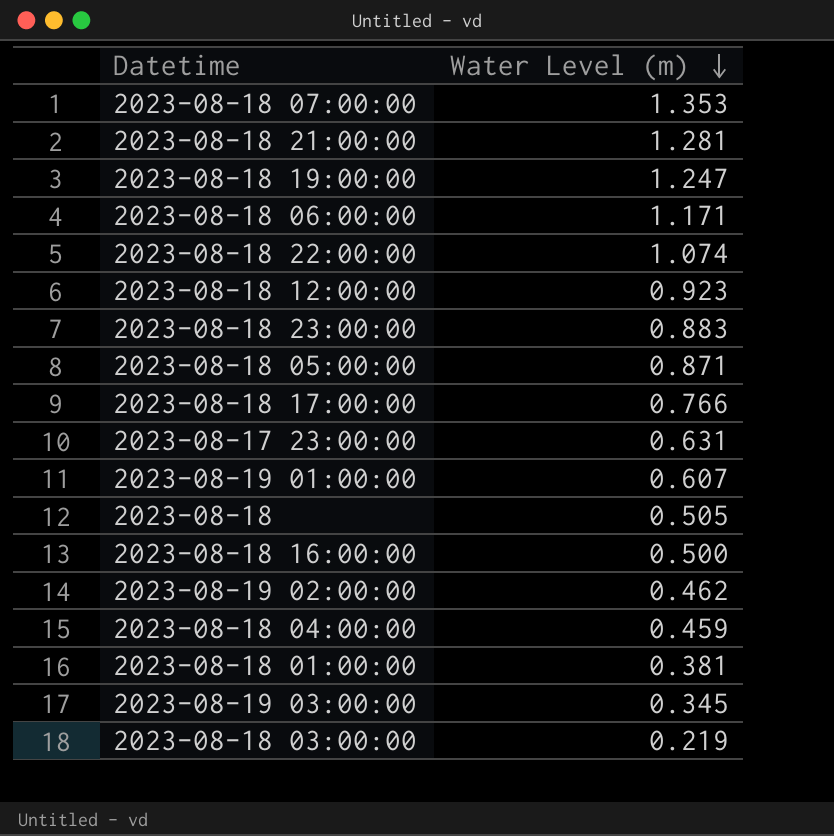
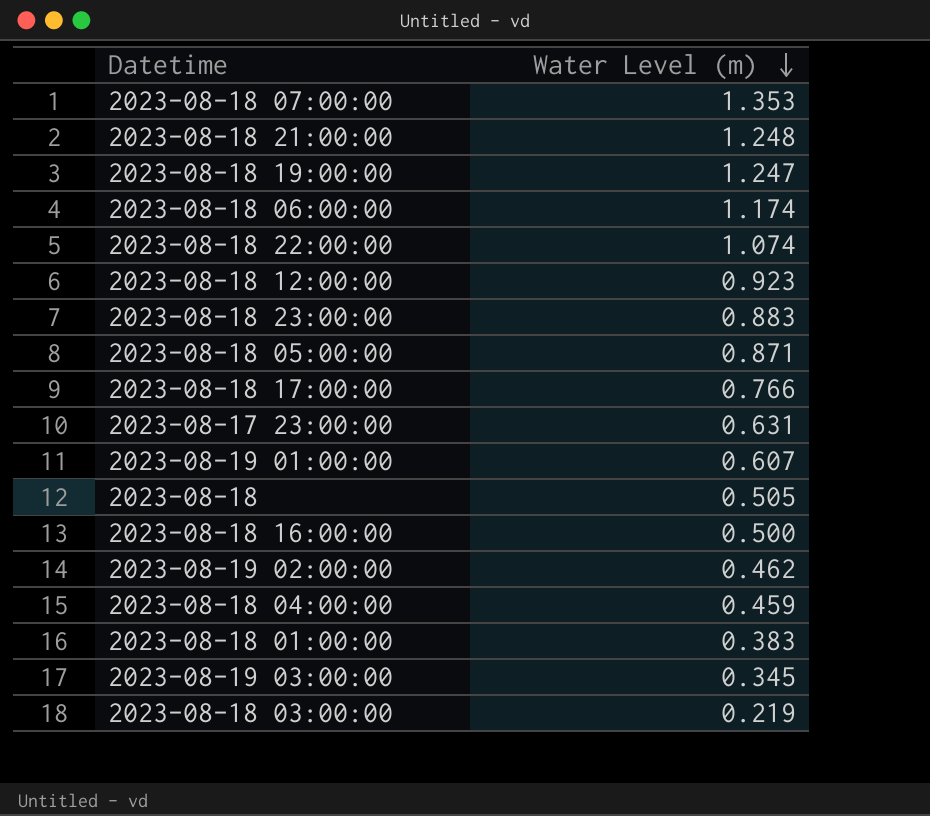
2023-08-18 21:00:00 | Water Level (m): 1.281 -> 1.248
2023-08-18 06:00:00 | Water Level (m): 1.171 -> 1.174
2023-08-18 01:00:00 | Water Level (m): 0.381 -> 0.383

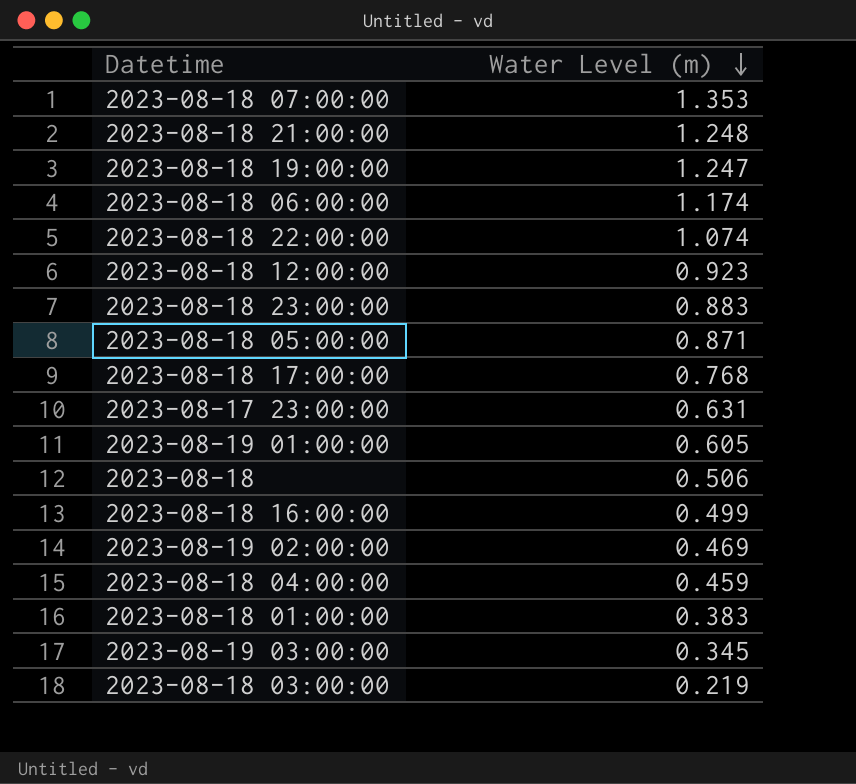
2023-08-18 17:00:00 | Water Level (m): 0.766 -> 0.768
2023-08-19 01:00:00 | Water Level (m): 0.607 -> 0.605
2023-08-18 | Water Level (m): 0.505 -> 0.506
2023-08-18 16:00:00 | Water Level (m): 0.500 -> 0.499
2023-08-19 02:00:00 | Water Level (m): 0.462 -> 0.469

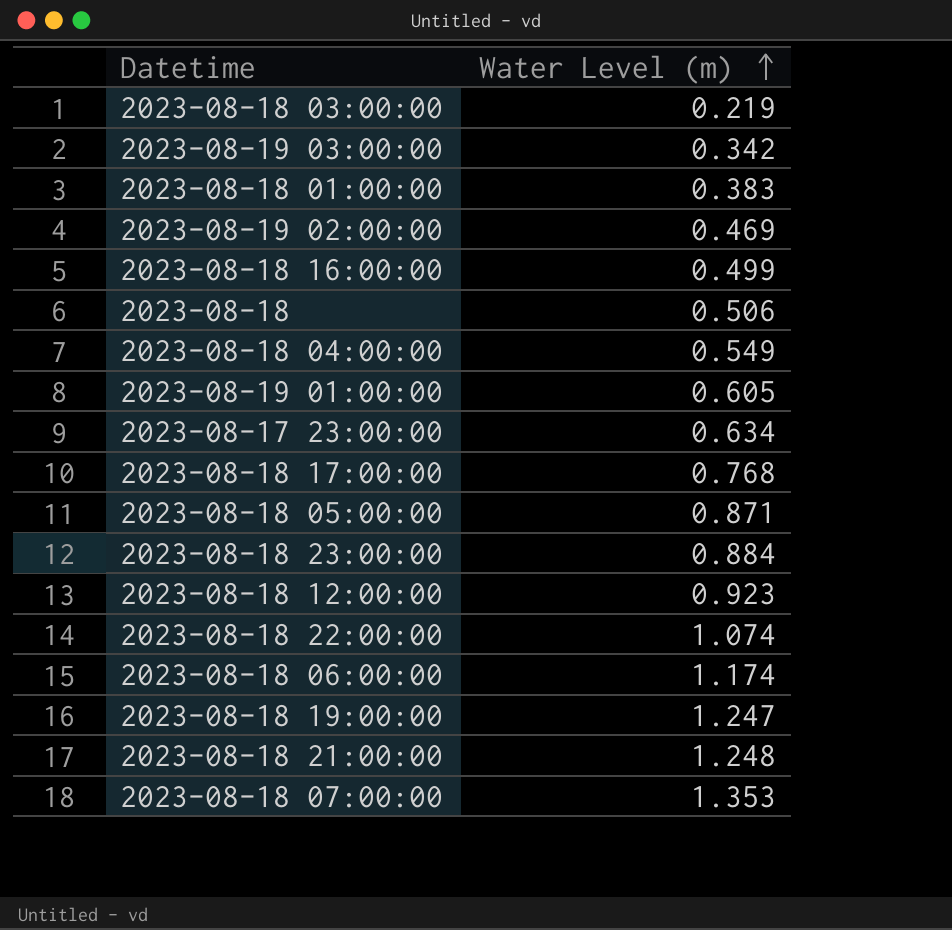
row order: Water Level (m) descending -> Water Level (m) ascending
2023-08-19 03:00:00 | Water Level (m): 0.345 -> 0.342
2023-08-18 04:00:00 | Water Level (m): 0.459 -> 0.549
2023-08-17 23:00:00 | Water Level (m): 0.631 -> 0.634
2023-08-18 23:00:00 | Water Level (m): 0.883 -> 0.884

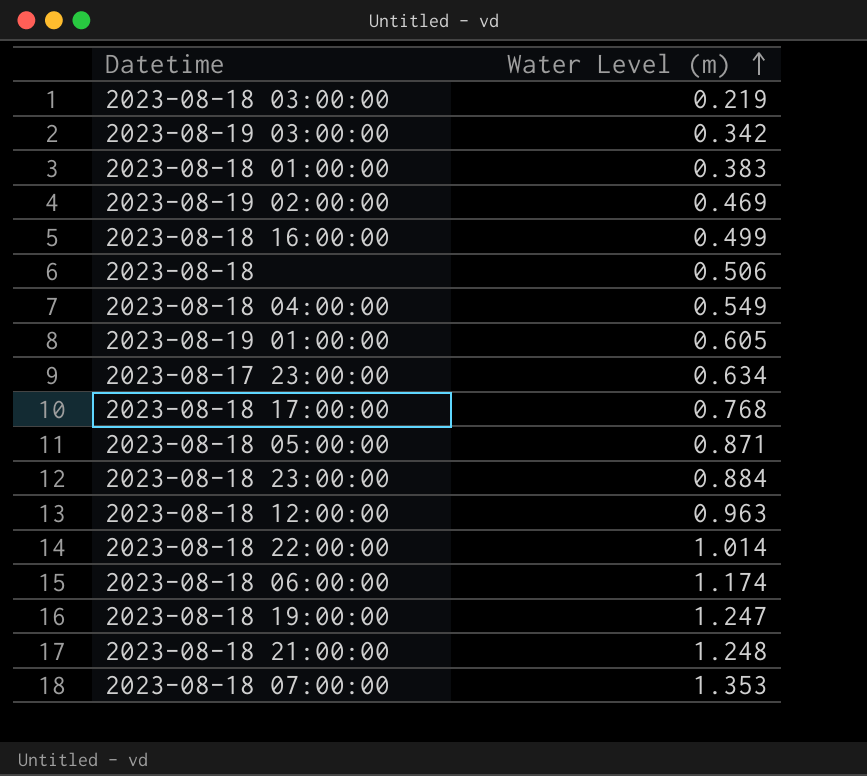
2023-08-18 12:00:00 | Water Level (m): 0.923 -> 0.963
2023-08-18 22:00:00 | Water Level (m): 1.074 -> 1.014

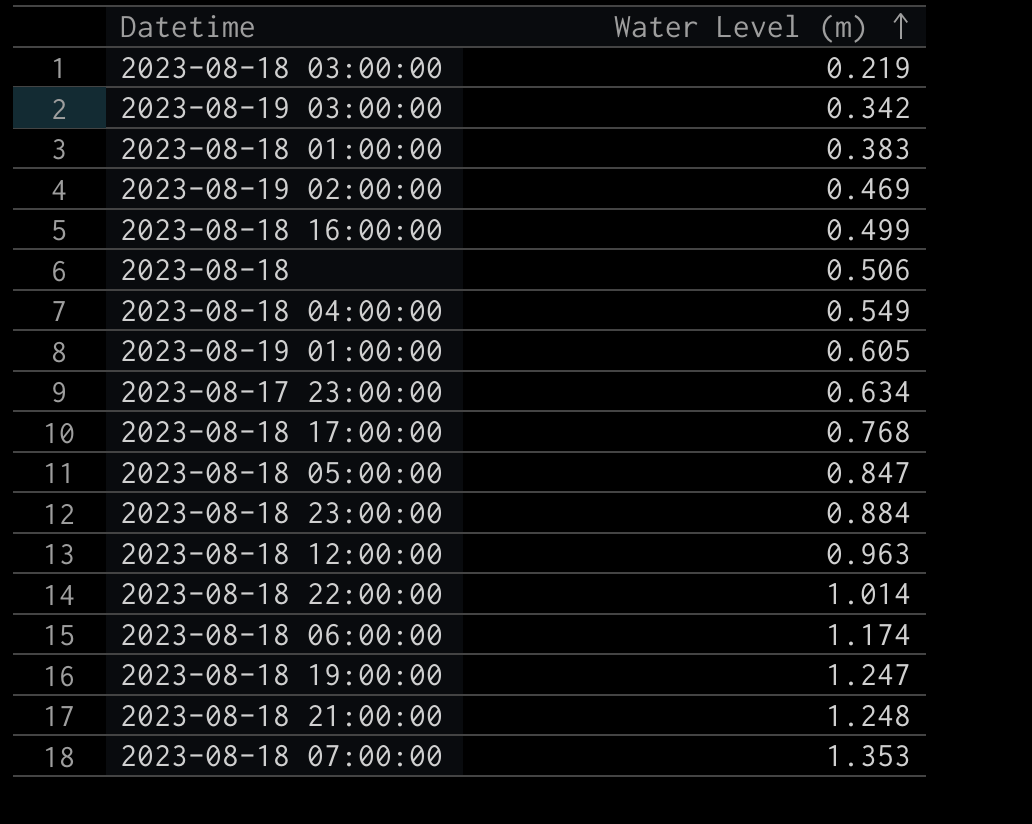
2023-08-18 05:00:00 | Water Level (m): 0.871 -> 0.847

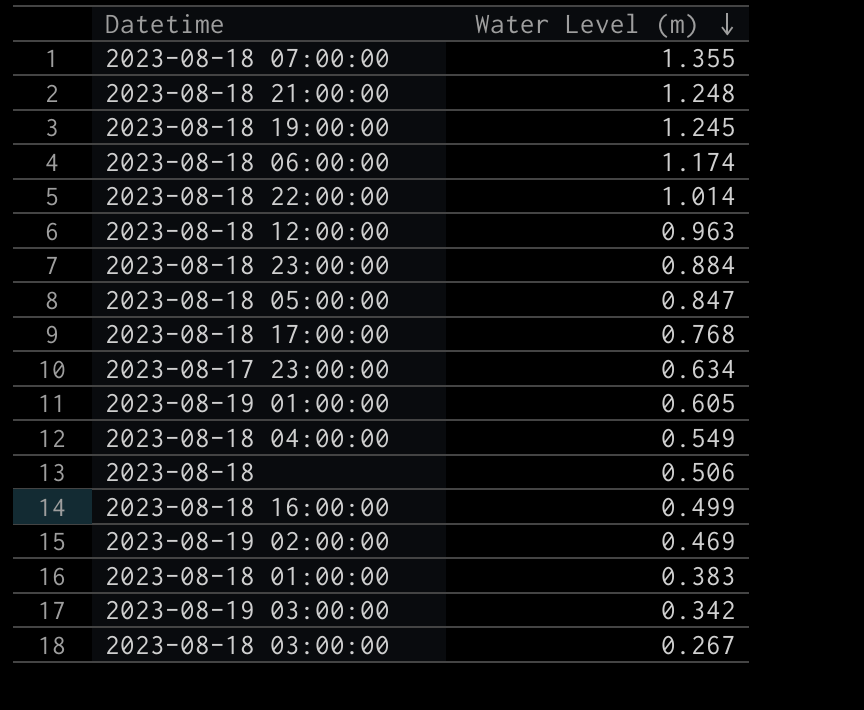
row order: Water Level (m) ascending -> Water Level (m) descending
2023-08-18 07:00:00 | Water Level (m): 1.353 -> 1.355
2023-08-18 19:00:00 | Water Level (m): 1.247 -> 1.245
2023-08-18 03:00:00 | Water Level (m): 0.219 -> 0.267

